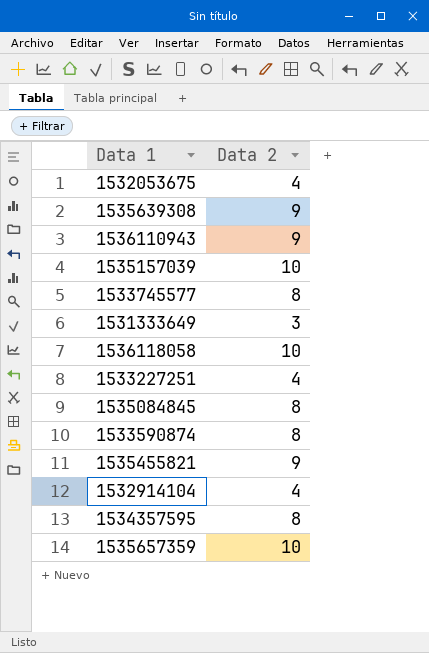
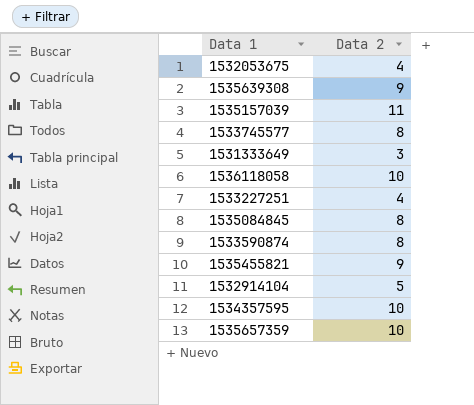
row 1536110943: 9 -> none
1535157039 | Data 2: 10 -> 11
1532914104 | Data 2: 4 -> 5
1534357595 | Data 2: 8 -> 10

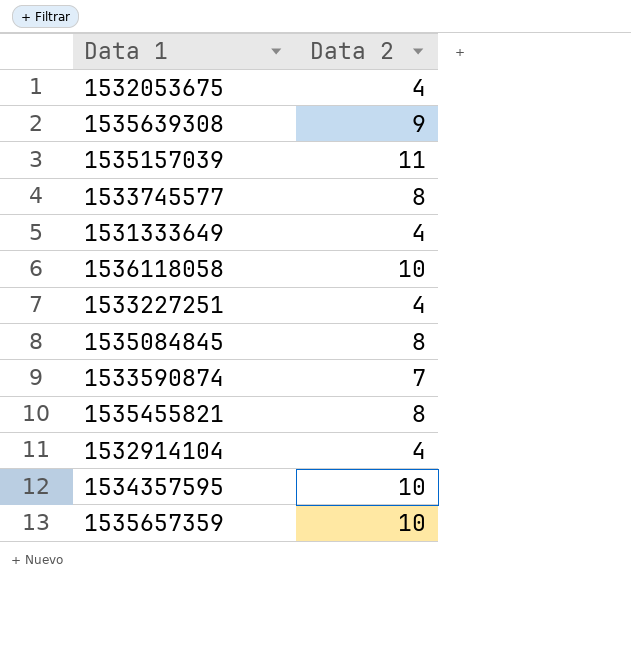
1531333649 | Data 2: 3 -> 4
1533590874 | Data 2: 8 -> 7
1535455821 | Data 2: 9 -> 8
1532914104 | Data 2: 5 -> 4

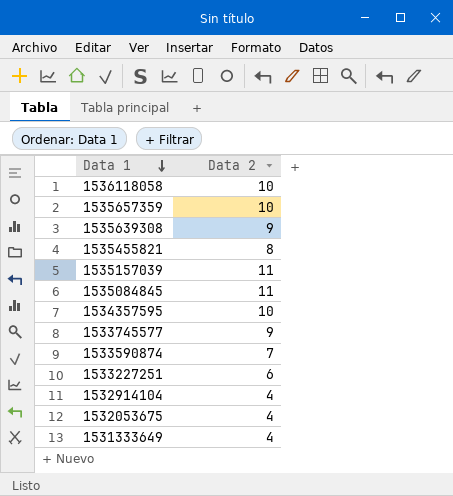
row order: none -> Data 1 descending
1535084845 | Data 2: 8 -> 11
1533745577 | Data 2: 8 -> 9
1533227251 | Data 2: 4 -> 6

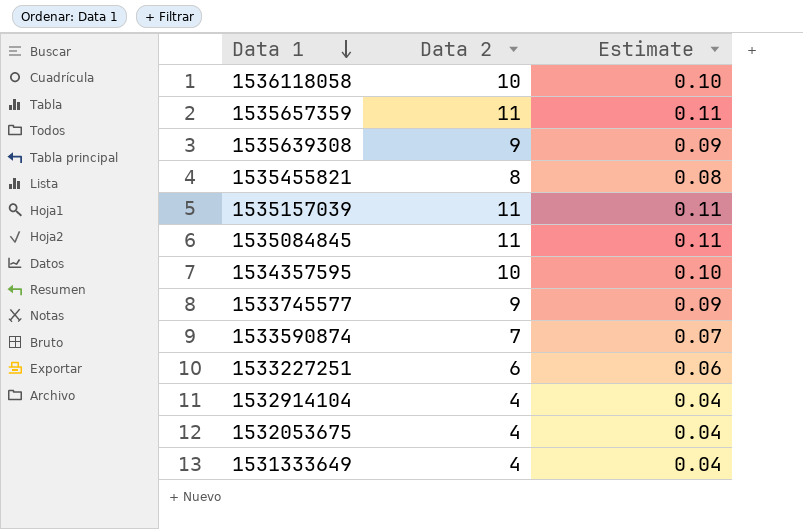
column Estimate | formula: none -> [Data 2] * 0.01
1535657359 | Data 2: 10 -> 11

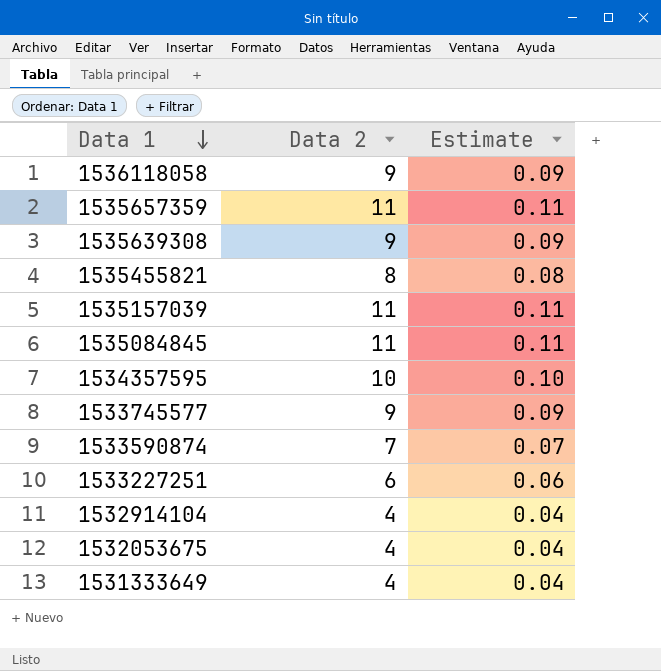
1536118058 | Data 2: 10 -> 9
1536118058 | Estimate: 0.10 -> 0.09

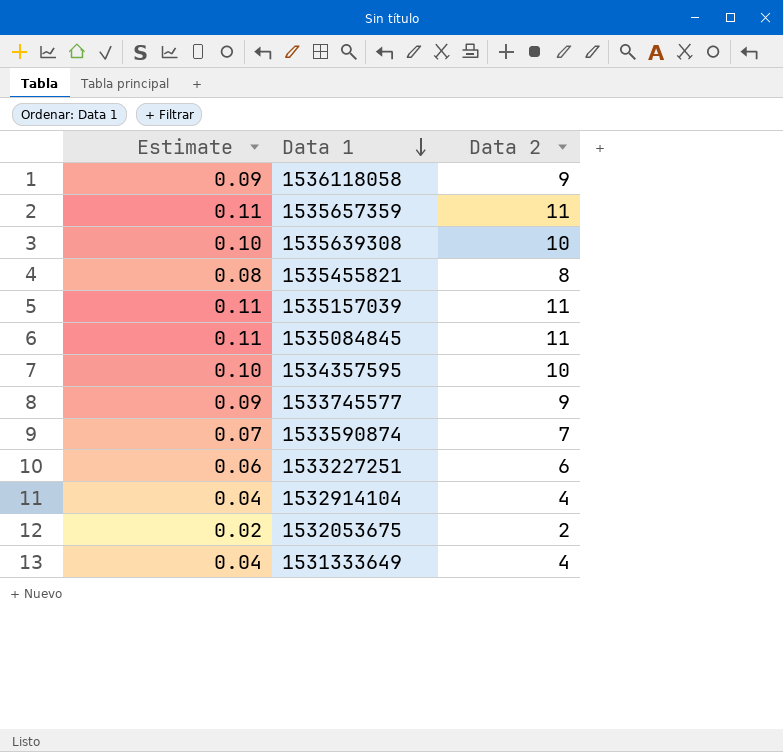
column Estimate | position: 3 -> 1
1535639308 | Estimate: 0.09 -> 0.10
1535639308 | Data 2: 9 -> 10
1532053675 | Estimate: 0.04 -> 0.02
1532053675 | Data 2: 4 -> 2

